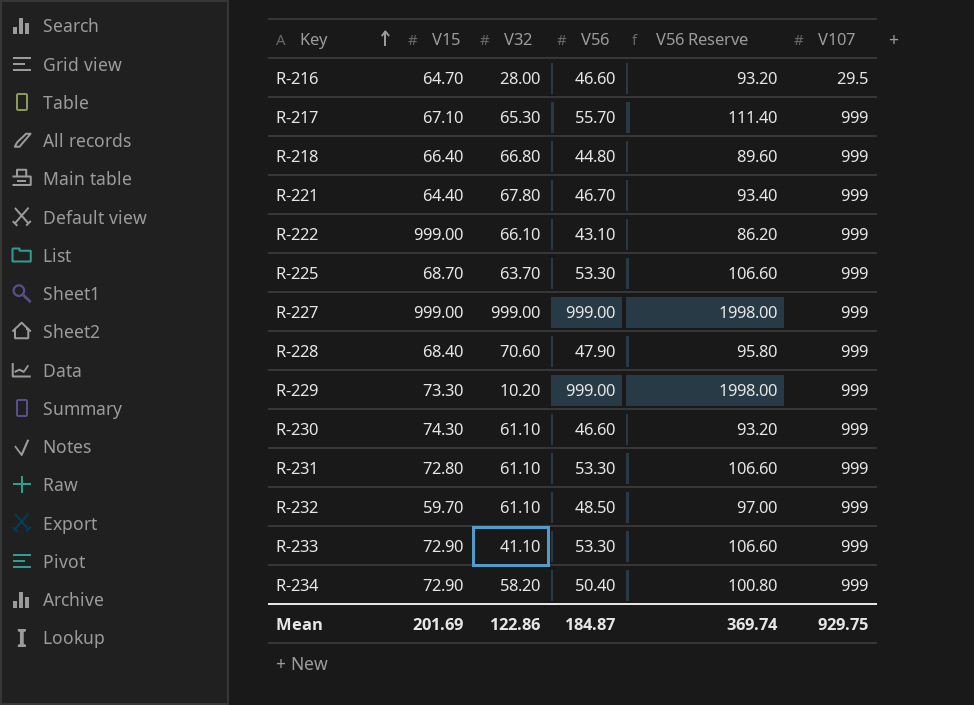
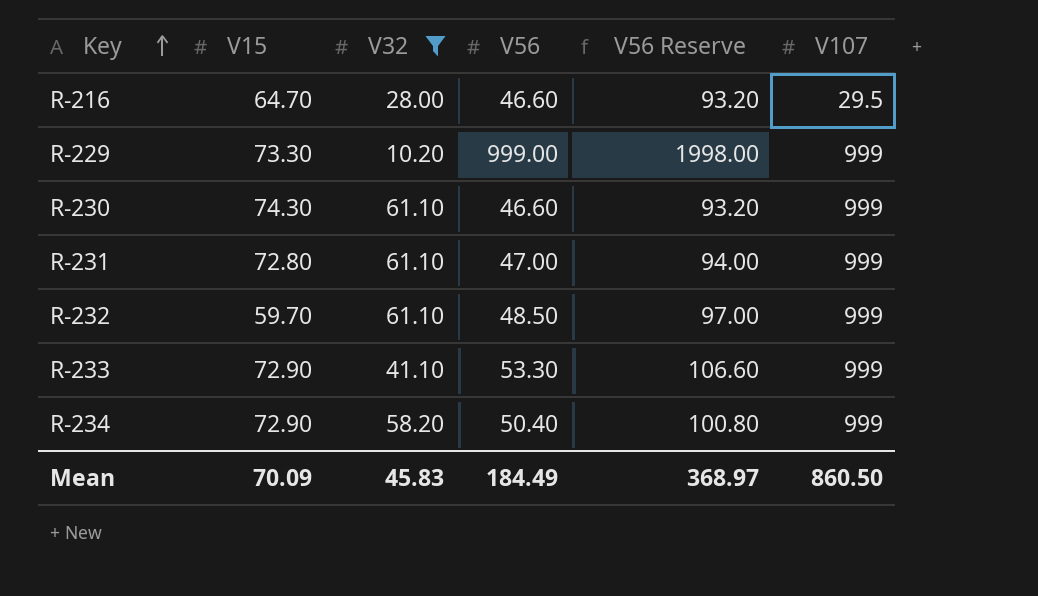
filter: none -> V32 <= 61.10
R-231 | V56: 53.30 -> 47.00
R-231 | V56 Reserve: 106.60 -> 94.00
Mean | V15: 201.69 -> 70.09
Mean | V32: 122.86 -> 45.83
Mean | V56: 184.87 -> 184.49
Mean | V56 Reserve: 369.74 -> 368.97
Mean | V107: 929.75 -> 860.50

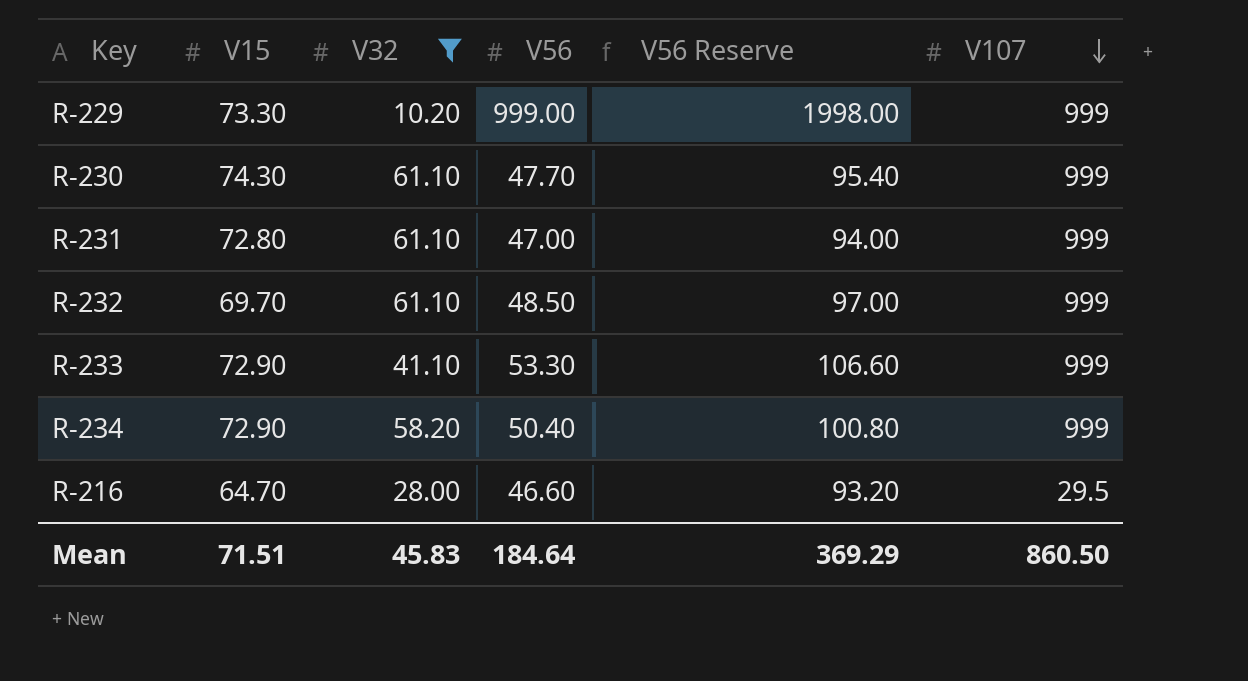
row order: Key ascending -> V107 descending
R-230 | V56: 46.60 -> 47.70
R-230 | V56 Reserve: 93.20 -> 95.40
R-232 | V15: 59.70 -> 69.70
Mean | V15: 70.09 -> 71.51
Mean | V56: 184.49 -> 184.64
Mean | V56 Reserve: 368.97 -> 369.29

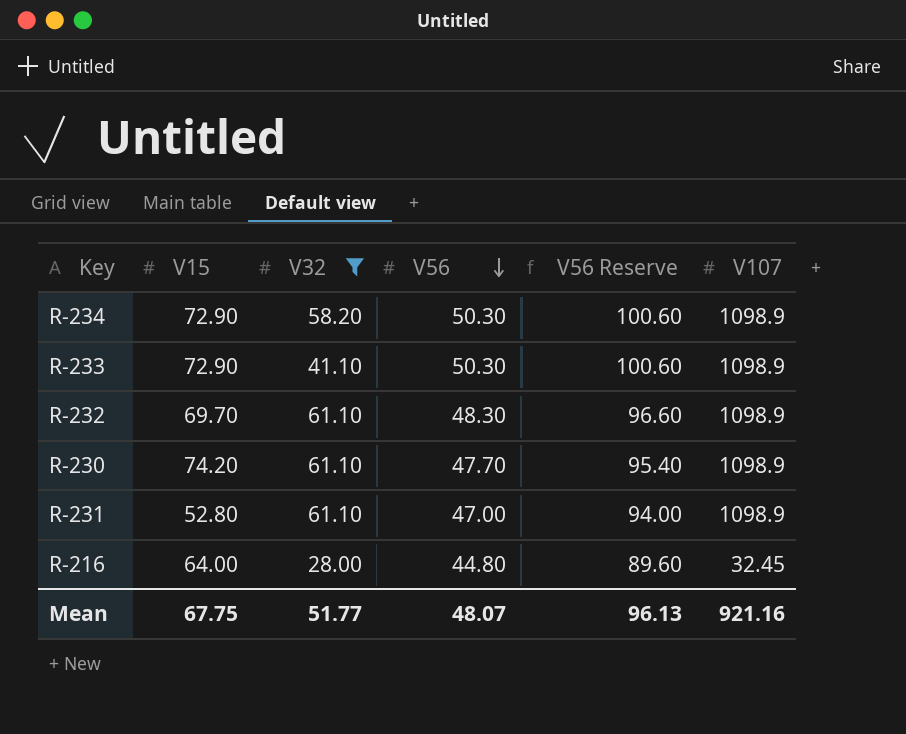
row order: V107 descending -> V56 descending
row R-229: 73.30 | 10.20 | 999.00 | 1998.00 | 999 -> none
R-234 | V56: 50.40 -> 50.30
R-234 | V56 Reserve: 100.80 -> 100.60
R-234 | V107: 999 -> 1098.9
R-233 | V56: 53.30 -> 50.30
R-233 | V56 Reserve: 106.60 -> 100.60
R-233 | V107: 999 -> 1098.9
R-232 | V56: 48.50 -> 48.30
R-232 | V56 Reserve: 97.00 -> 96.60
R-232 | V107: 999 -> 1098.9
R-230 | V15: 74.30 -> 74.20
R-230 | V107: 999 -> 1098.9
R-231 | V15: 72.80 -> 52.80
R-231 | V107: 999 -> 1098.9
R-216 | V15: 64.70 -> 64.00
R-216 | V56: 46.60 -> 44.80
R-216 | V56 Reserve: 93.20 -> 89.60
R-216 | V107: 29.5 -> 32.45
Mean | V15: 71.51 -> 67.75
Mean | V32: 45.83 -> 51.77
Mean | V56: 184.64 -> 48.07
Mean | V56 Reserve: 369.29 -> 96.13
Mean | V107: 860.50 -> 921.16

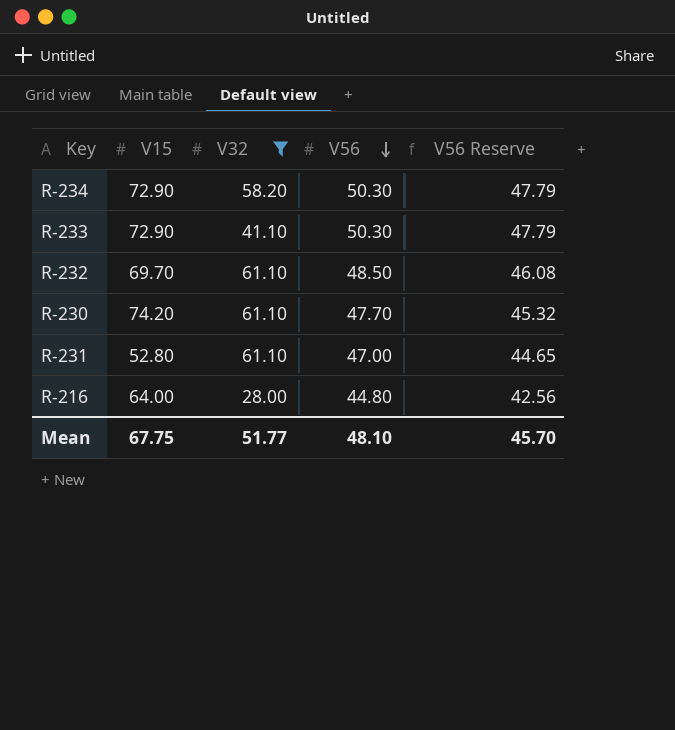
column V107 | position: 6 -> none
column V56 Reserve | formula: [V56] * 2 -> [V56] * 0.95
R-232 | V56: 48.30 -> 48.50
Mean | V56: 48.07 -> 48.10
Mean | V56 Reserve: 96.13 -> 45.70

